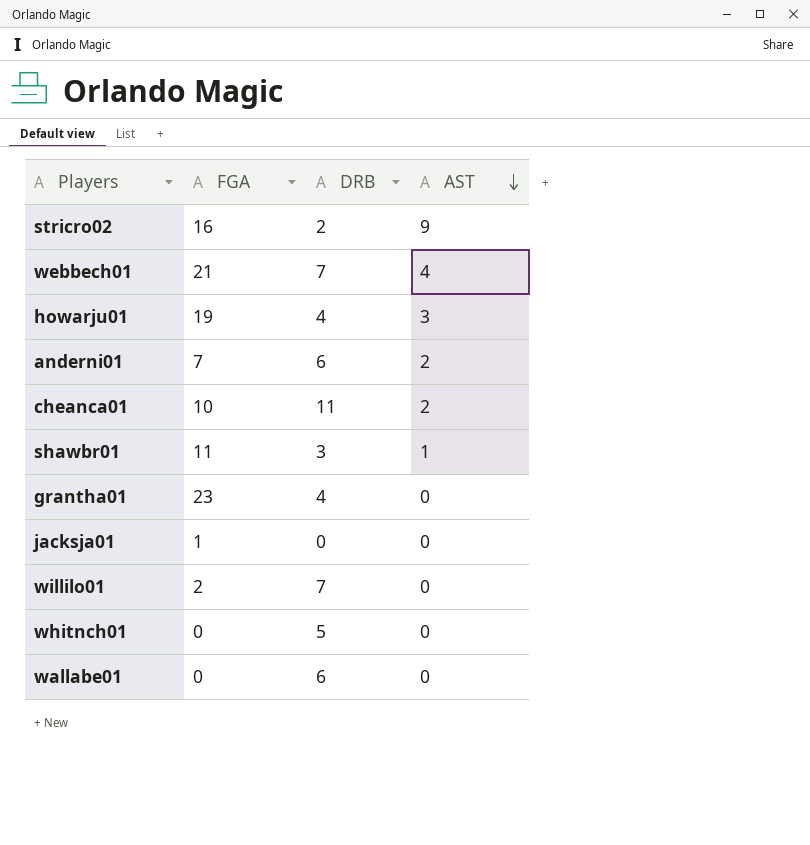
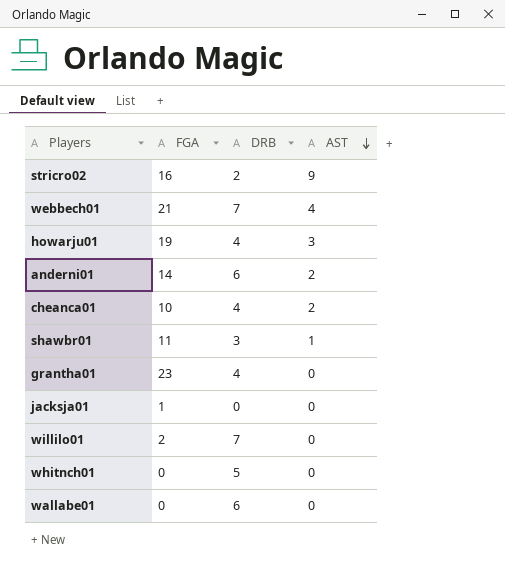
anderni01 | FGA: 7 -> 14
cheanca01 | DRB: 11 -> 4

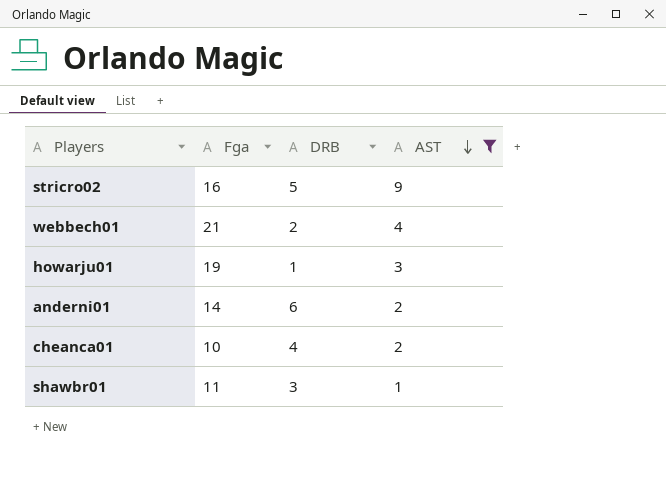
filter: none -> AST != 0
column name: FGA -> Fga
stricro02 | DRB: 2 -> 5
webbech01 | DRB: 7 -> 2
howarju01 | DRB: 4 -> 1

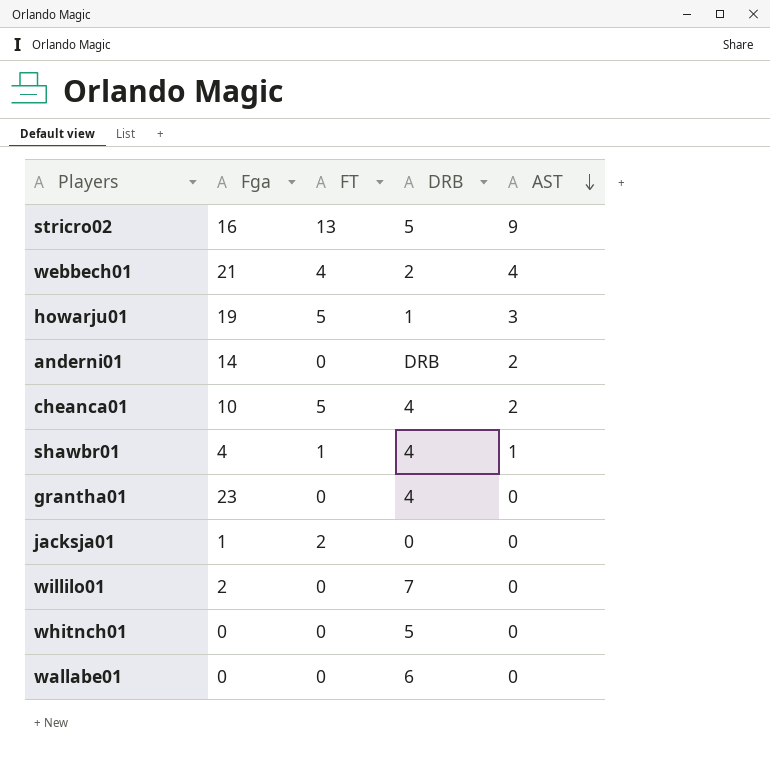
filter: AST != 0 -> none
column FT | position: none -> 3
anderni01 | DRB: 6 -> DRB
shawbr01 | Fga: 11 -> 4
shawbr01 | DRB: 3 -> 4

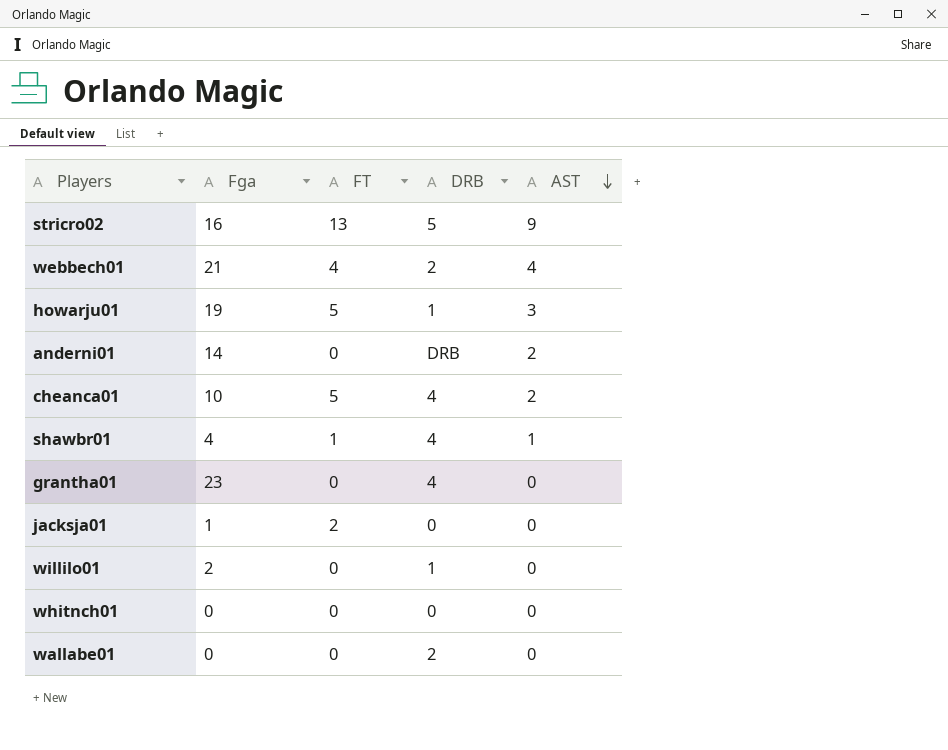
willilo01 | DRB: 7 -> 1
whitnch01 | DRB: 5 -> 0
wallabe01 | DRB: 6 -> 2

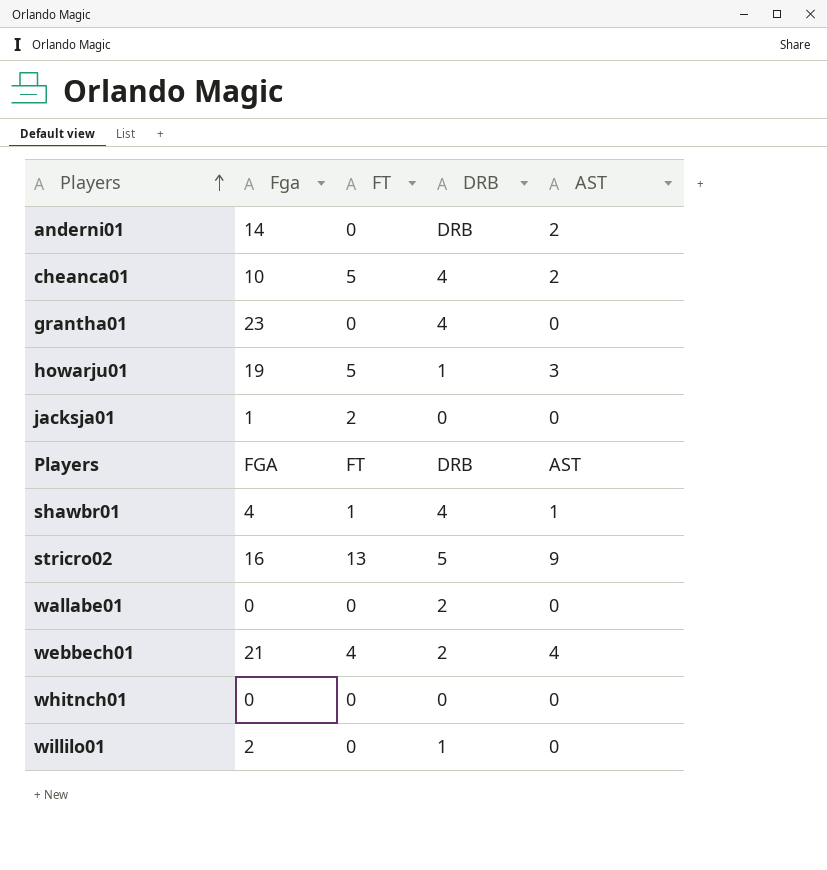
row order: AST descending -> Players ascending
row Players: none -> FGA | FT | DRB | AST

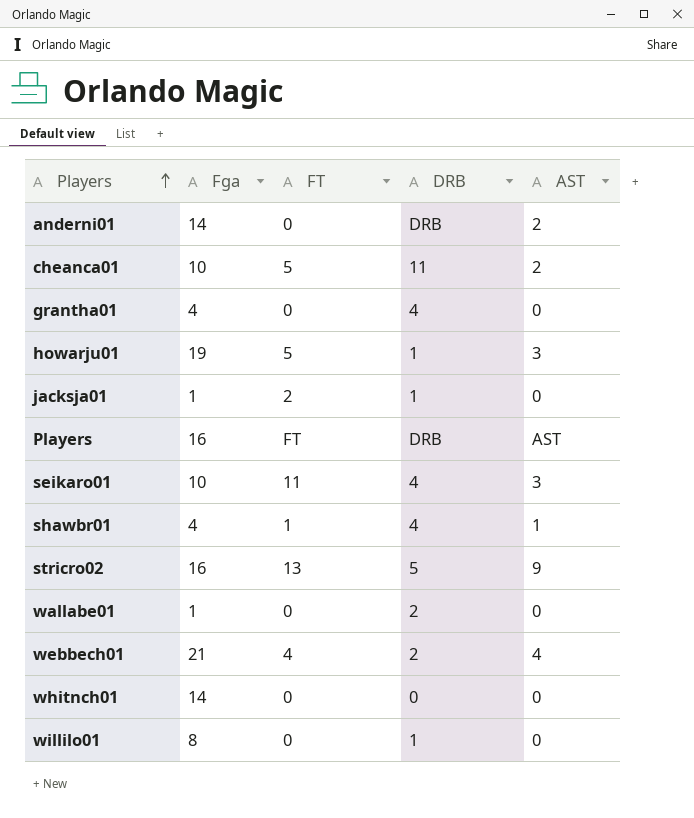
cheanca01 | DRB: 4 -> 11
grantha01 | Fga: 23 -> 4
jacksja01 | DRB: 0 -> 1
Players | Fga: FGA -> 16
row seikaro01: none -> 10 | 11 | 4 | 3
wallabe01 | Fga: 0 -> 1
whitnch01 | Fga: 0 -> 14
willilo01 | Fga: 2 -> 8

